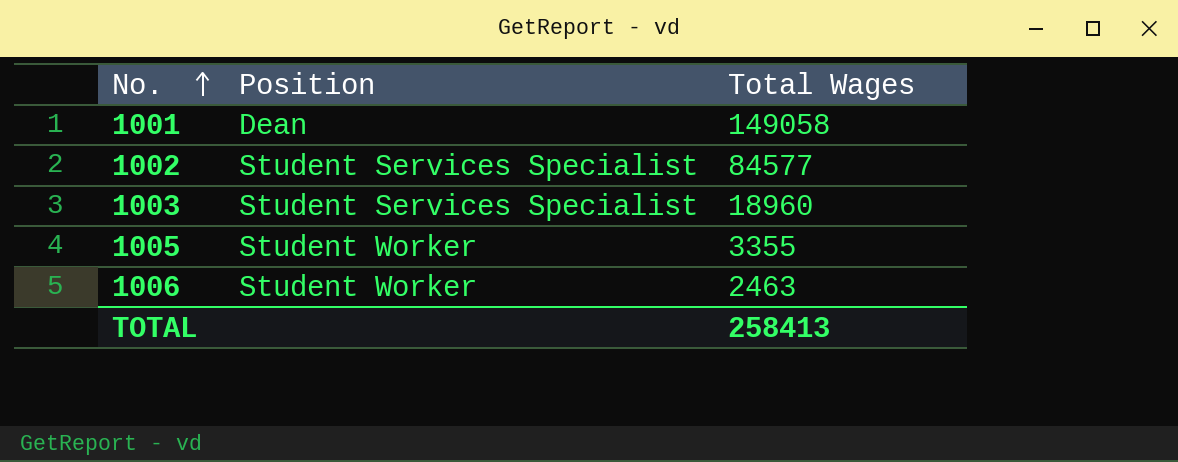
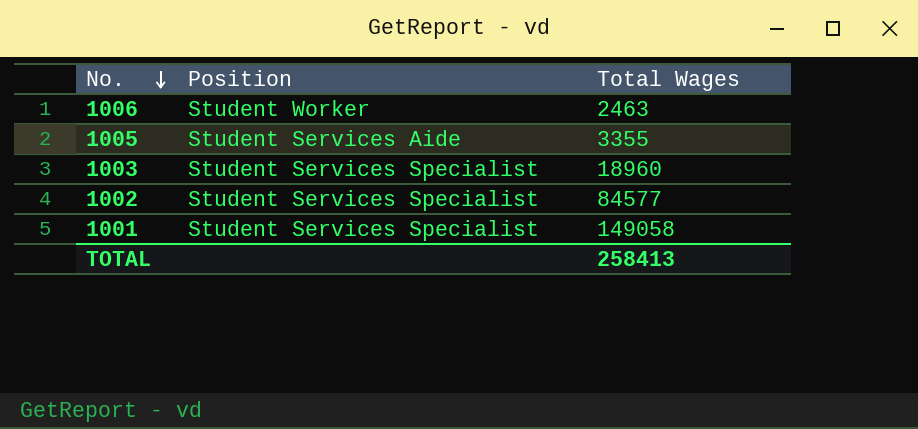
row order: No. ascending -> No. descending
1005 | Position: Student Worker -> Student Services Aide
1001 | Position: Dean -> Student Services Specialist

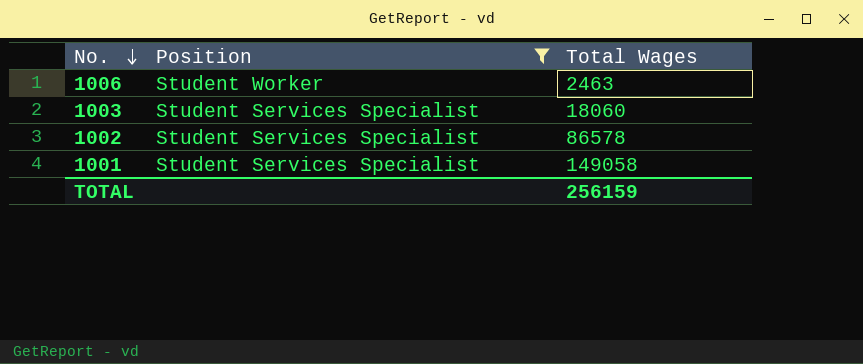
filter: none -> Position != Student Services Aide
1003 | Total Wages: 18960 -> 18060
1002 | Total Wages: 84577 -> 86578
TOTAL | Total Wages: 258413 -> 256159

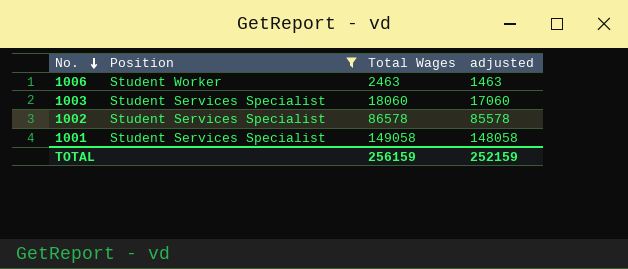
column adjusted | formula: none -> [Total Wages] - 1000

